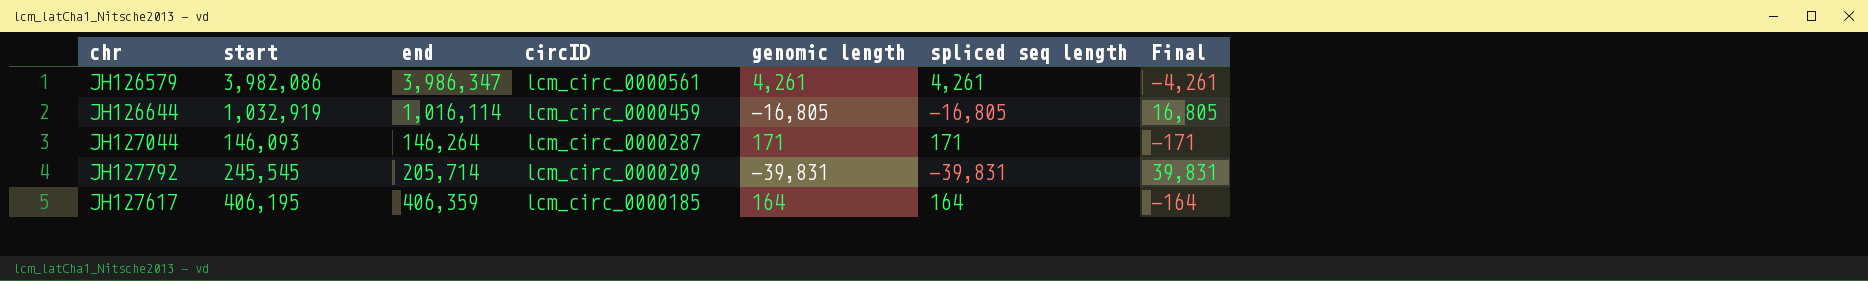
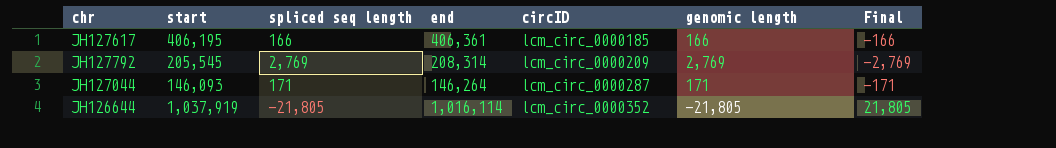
row order: circID descending -> circID ascending
column spliced seq length | position: 6 -> 3
row JH126579: 3,982,086 | 3,986,347 | lcm_circ_0000561 | 4,261 | 4,261 | -4,261 -> none
JH127617 | spliced seq length: 164 -> 166
JH127617 | end: 406,359 -> 406,361
JH127617 | genomic length: 164 -> 166
JH127617 | Final: -164 -> -166
JH127792 | start: 245,545 -> 205,545
JH127792 | spliced seq length: -39,831 -> 2,769
JH127792 | end: 205,714 -> 208,314
JH127792 | genomic length: -39,831 -> 2,769
JH127792 | Final: 39,831 -> -2,769
JH126644 | start: 1,032,919 -> 1,037,919
JH126644 | spliced seq length: -16,805 -> -21,805
JH126644 | circID: lcm_circ_0000459 -> lcm_circ_0000352
JH126644 | genomic length: -16,805 -> -21,805
JH126644 | Final: 16,805 -> 21,805

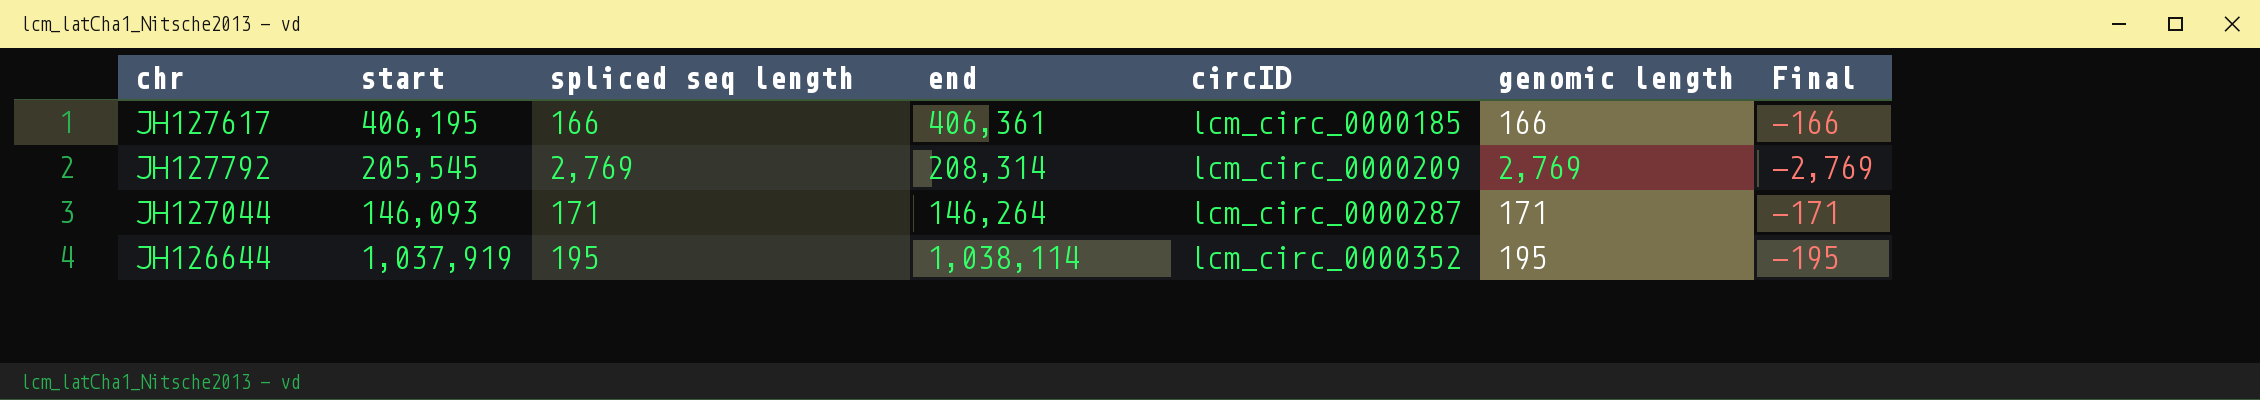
JH126644 | spliced seq length: -21,805 -> 195
JH126644 | end: 1,016,114 -> 1,038,114
JH126644 | genomic length: -21,805 -> 195
JH126644 | Final: 21,805 -> -195

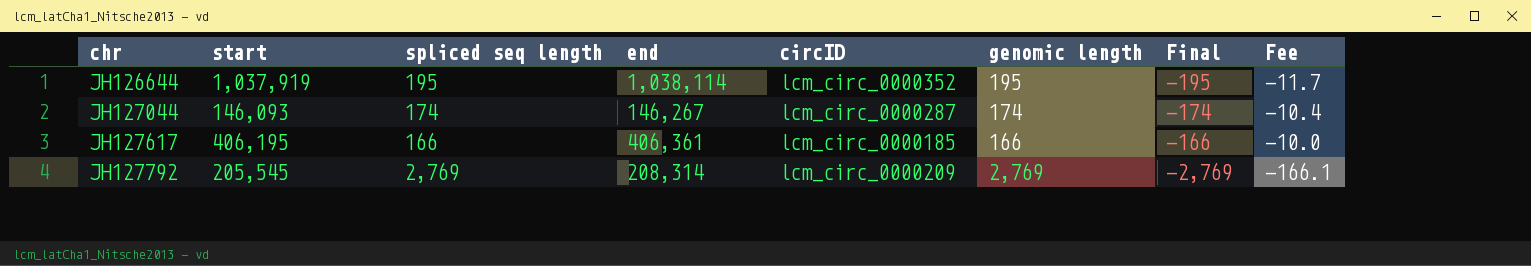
row order: circID ascending -> chr ascending
column Fee | formula: none -> [Final] * 0.06
JH127044 | spliced seq length: 171 -> 174
JH127044 | end: 146,264 -> 146,267
JH127044 | genomic length: 171 -> 174
JH127044 | Final: -171 -> -174

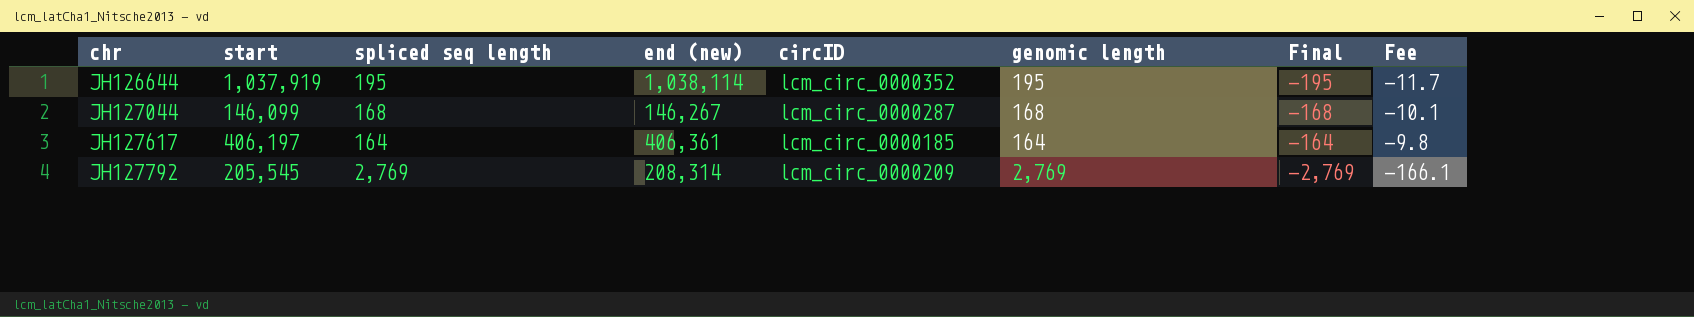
column name: end -> end (new)
JH127044 | start: 146,093 -> 146,099
JH127044 | spliced seq length: 174 -> 168
JH127044 | genomic length: 174 -> 168
JH127044 | Final: -174 -> -168
JH127044 | Fee: -10.4 -> -10.1
JH127617 | start: 406,195 -> 406,197
JH127617 | spliced seq length: 166 -> 164
JH127617 | genomic length: 166 -> 164
JH127617 | Final: -166 -> -164
JH127617 | Fee: -10.0 -> -9.8

